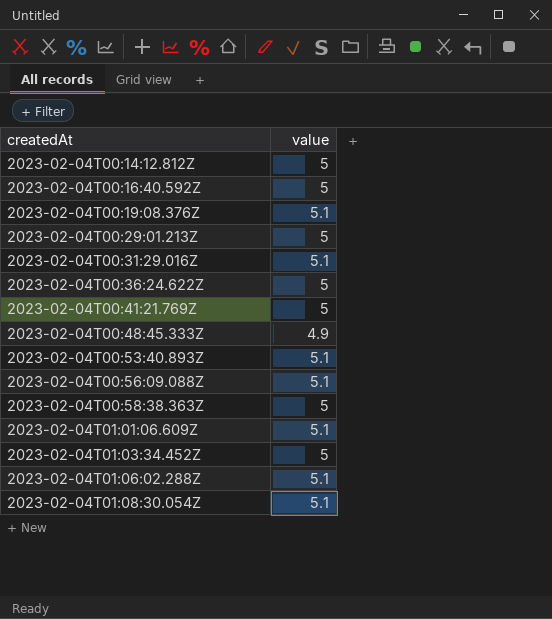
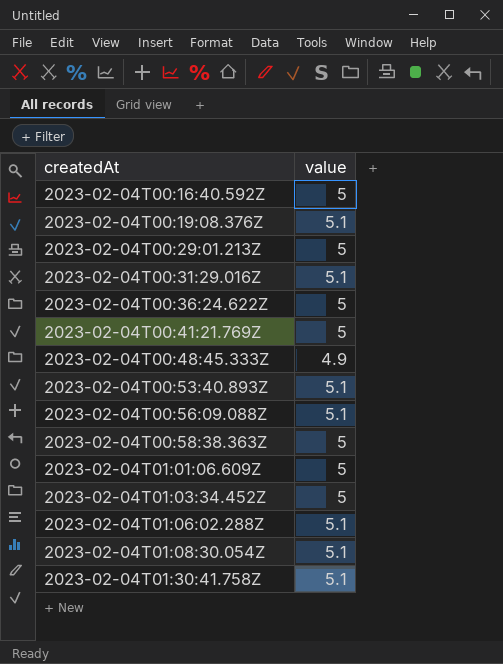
row 2023-02-04T00:14:12.812Z: 5 -> none
2023-02-04T01:01:06.609Z | value: 5.1 -> 5
row 2023-02-04T01:30:41.758Z: none -> 5.1

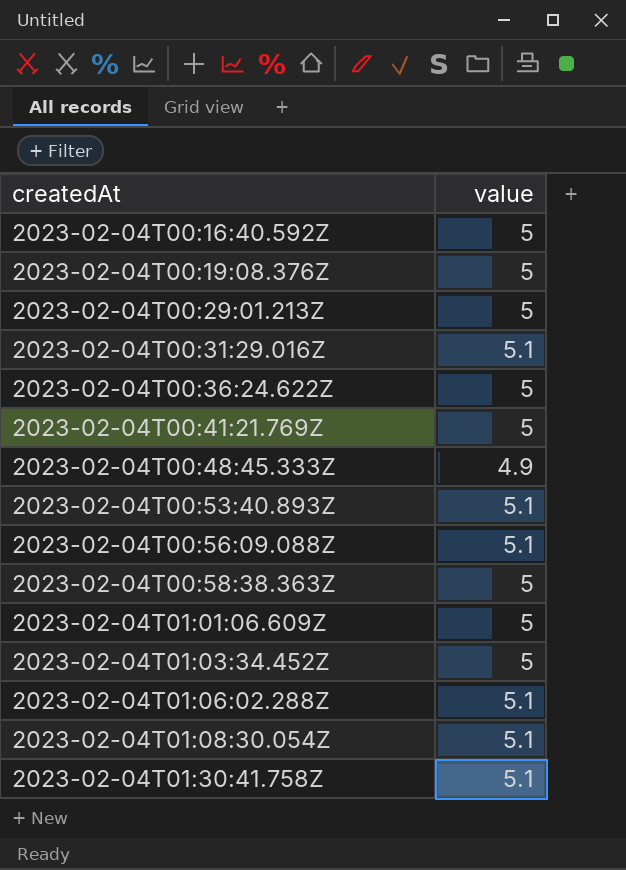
2023-02-04T00:19:08.376Z | value: 5.1 -> 5

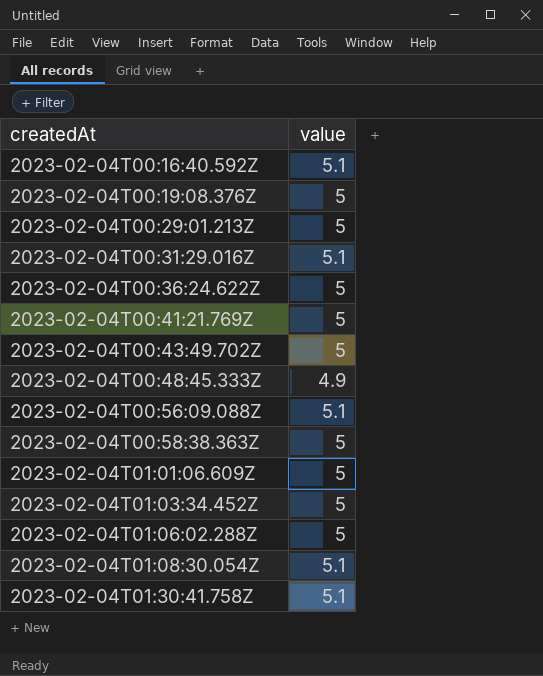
row 2023-02-04T00:53:40.893Z: 5.1 -> none
2023-02-04T00:16:40.592Z | value: 5 -> 5.1
row 2023-02-04T00:43:49.702Z: none -> 5
2023-02-04T01:06:02.288Z | value: 5.1 -> 5

